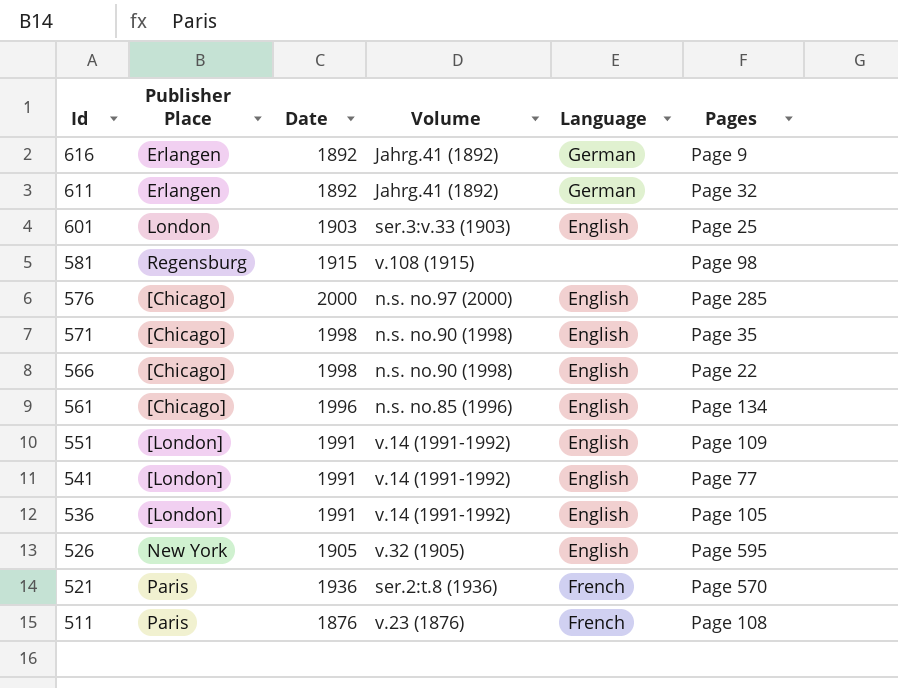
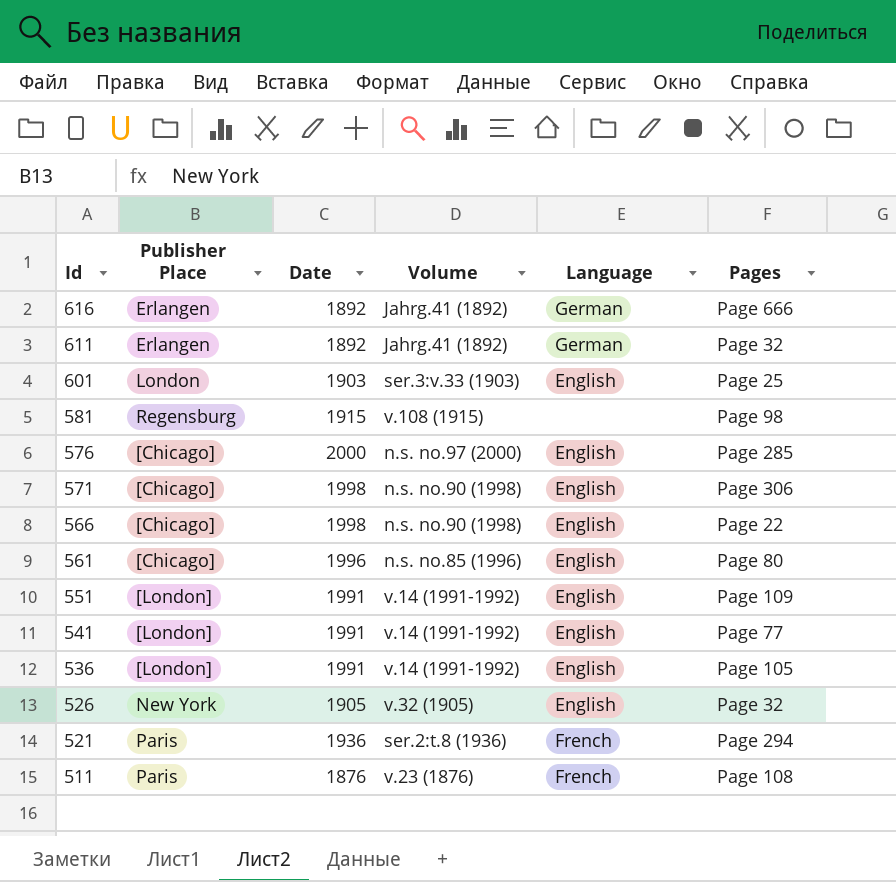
616 | Pages: Page 9 -> Page 666
571 | Pages: Page 35 -> Page 306
561 | Pages: Page 134 -> Page 80
526 | Pages: Page 595 -> Page 32
521 | Pages: Page 570 -> Page 294

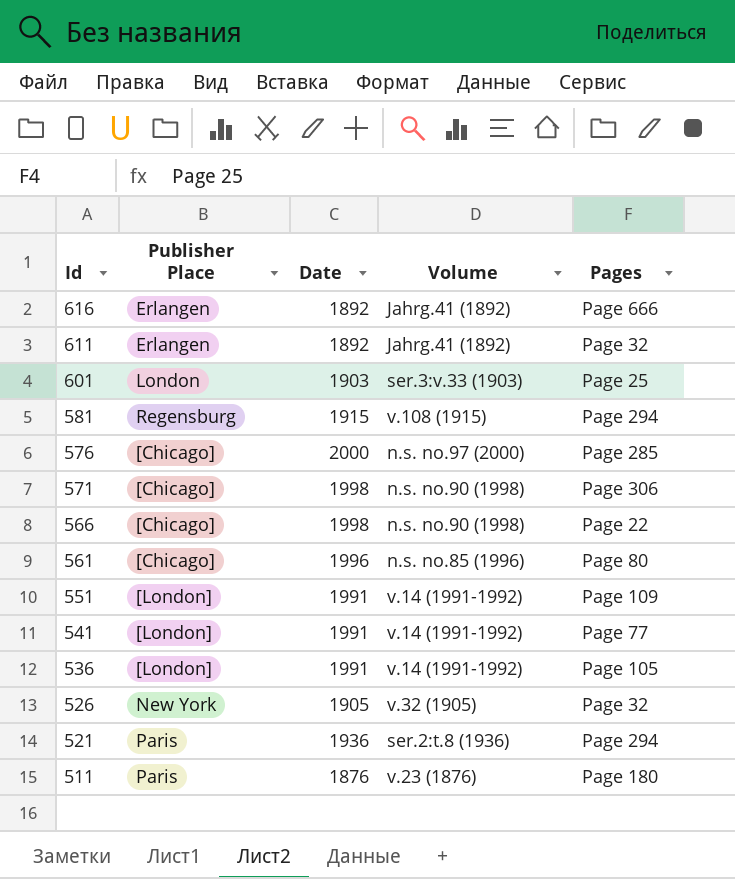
column Language | position: 5 -> none
581 | Pages: Page 98 -> Page 294
511 | Pages: Page 108 -> Page 180

